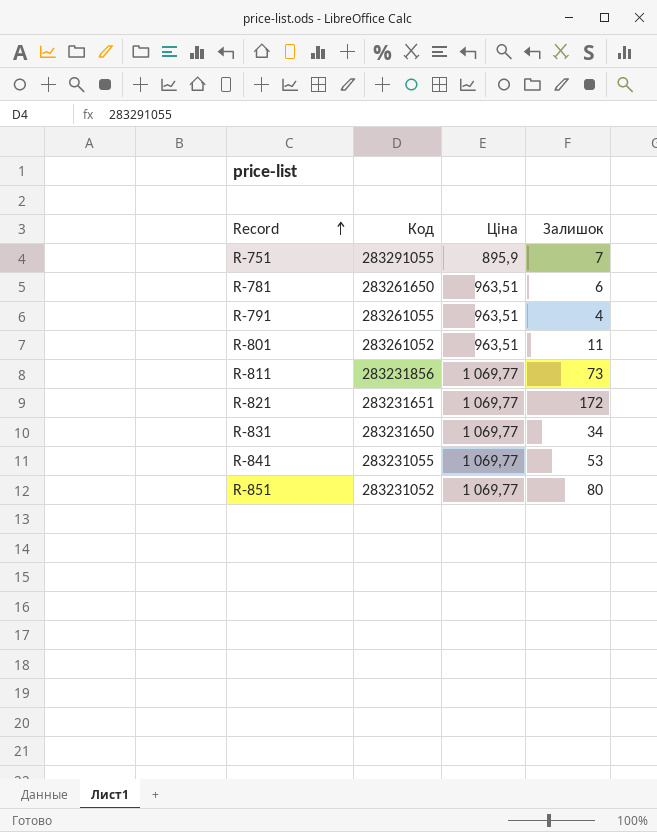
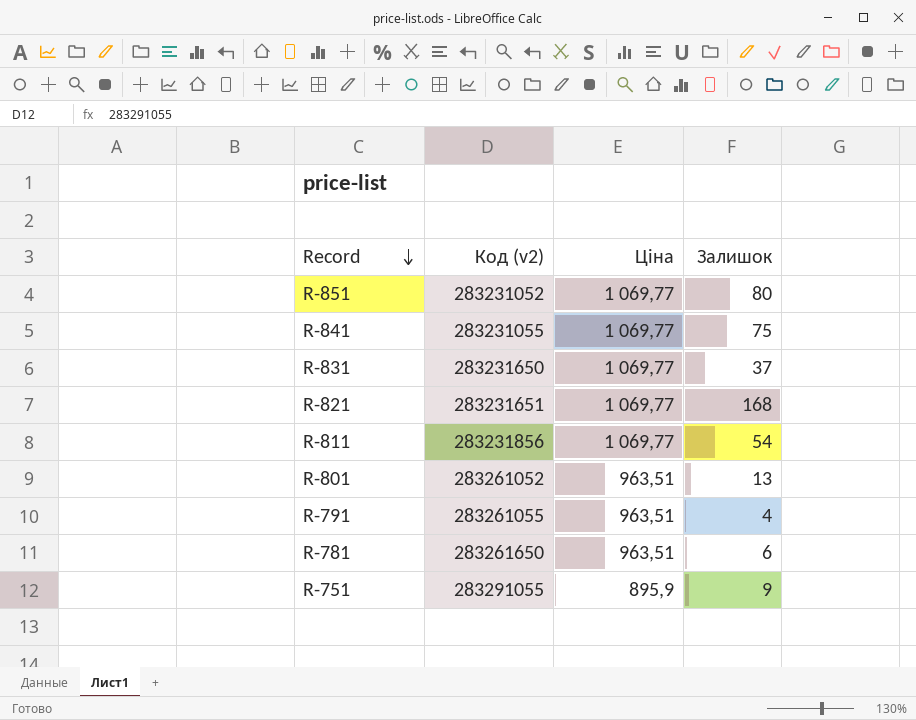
row order: Record ascending -> Record descending
column name: Код -> Код (v2)
R-841 | Залишок: 53 -> 75
R-831 | Залишок: 34 -> 37
R-821 | Залишок: 172 -> 168
R-811 | Залишок: 73 -> 54
R-801 | Залишок: 11 -> 13
R-751 | Залишок: 7 -> 9

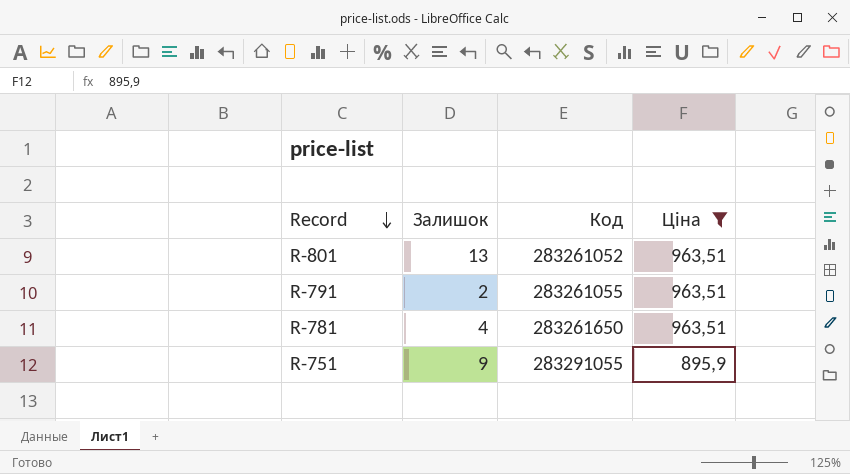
filter: none -> Ціна != 1 069,77
column Залишок | position: 4 -> 2
column name: Код (v2) -> Код
R-791 | Залишок: 4 -> 2
R-781 | Залишок: 6 -> 4

